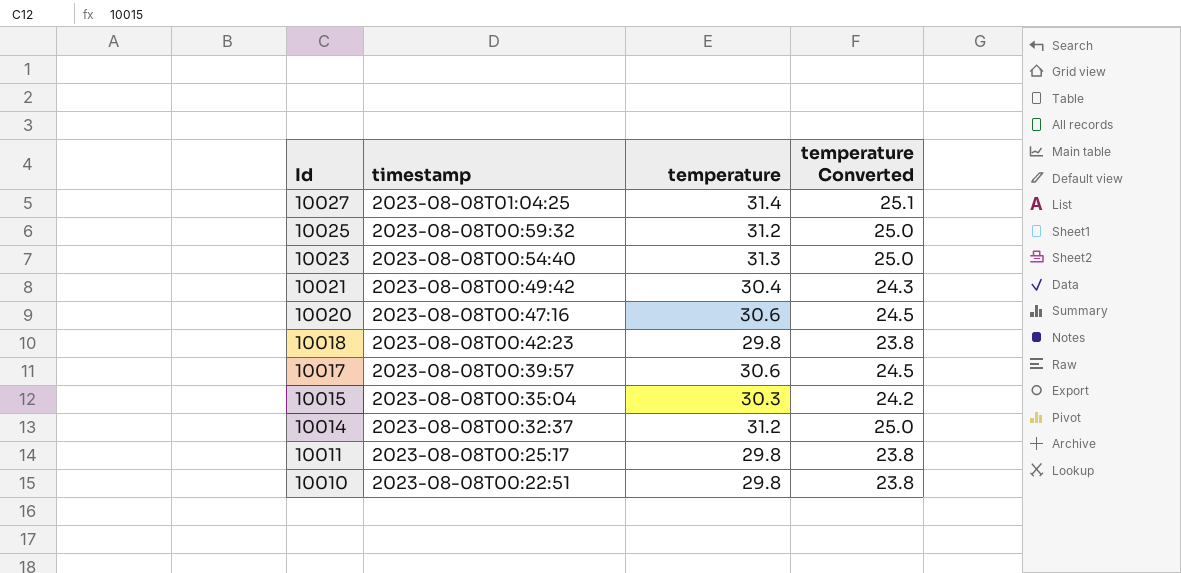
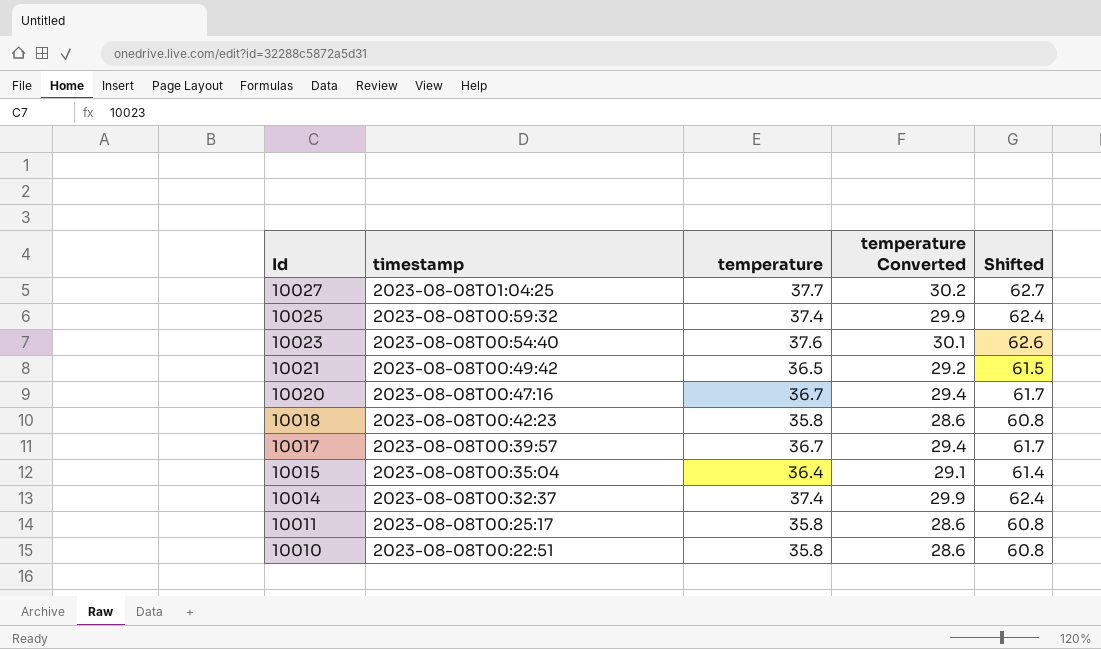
column Shifted | formula: none -> [temperature] + 25
10027 | temperature: 31.4 -> 37.7
10027 | temperature Converted: 25.1 -> 30.2
10025 | temperature: 31.2 -> 37.4
10025 | temperature Converted: 25.0 -> 29.9
10023 | temperature: 31.3 -> 37.6
10023 | temperature Converted: 25.0 -> 30.1
10021 | temperature: 30.4 -> 36.5
10021 | temperature Converted: 24.3 -> 29.2
10020 | temperature: 30.6 -> 36.7
10020 | temperature Converted: 24.5 -> 29.4
10018 | temperature: 29.8 -> 35.8
10018 | temperature Converted: 23.8 -> 28.6
10017 | temperature: 30.6 -> 36.7
10017 | temperature Converted: 24.5 -> 29.4
10015 | temperature: 30.3 -> 36.4
10015 | temperature Converted: 24.2 -> 29.1
10014 | temperature: 31.2 -> 37.4
10014 | temperature Converted: 25.0 -> 29.9
10011 | temperature: 29.8 -> 35.8
10011 | temperature Converted: 23.8 -> 28.6
10010 | temperature: 29.8 -> 35.8
10010 | temperature Converted: 23.8 -> 28.6

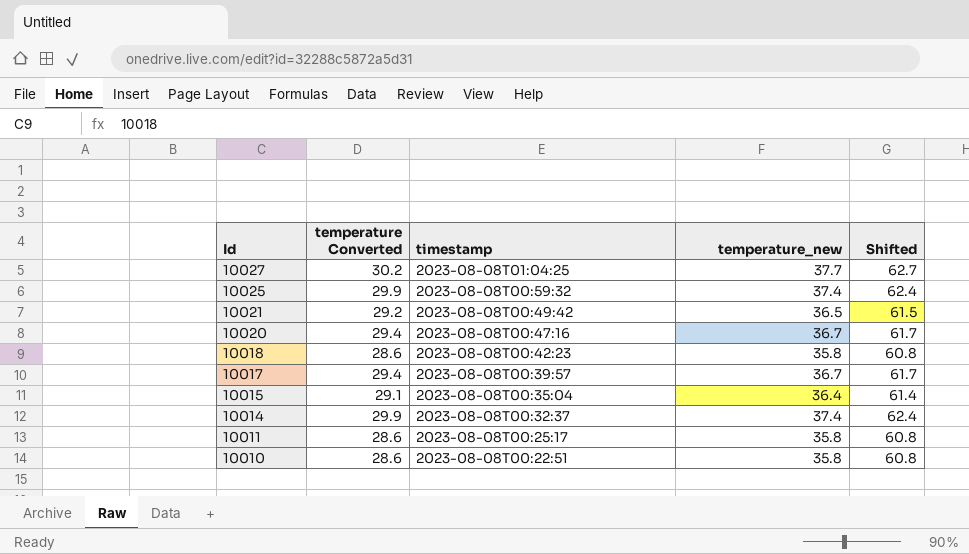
column temperature Converted | position: 4 -> 2
column name: temperature -> temperature_new
row 10023: 2023-08-08T00:54:40 | 37.6 | 30.1 | 62.6 -> none

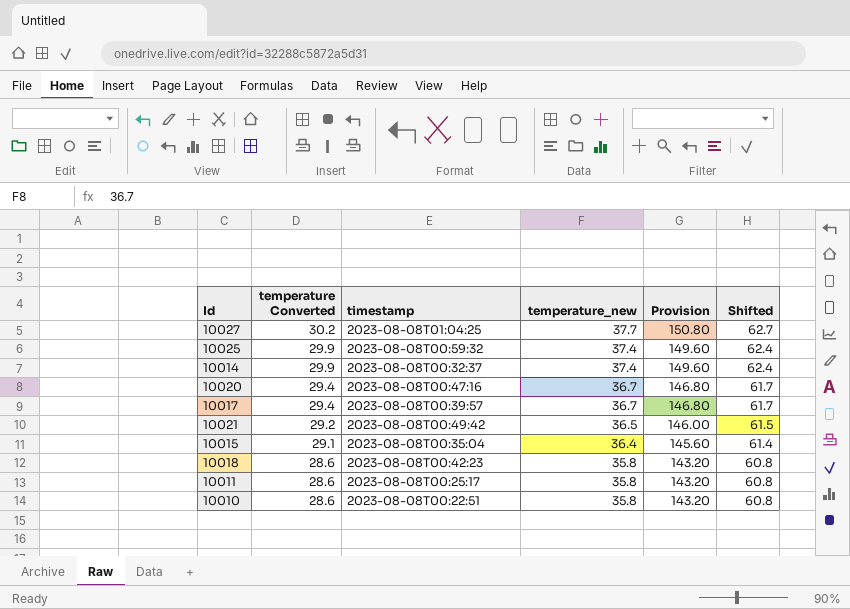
row order: Id descending -> temperature Converted descending
column Provision | formula: none -> [temperature_new] * 4

